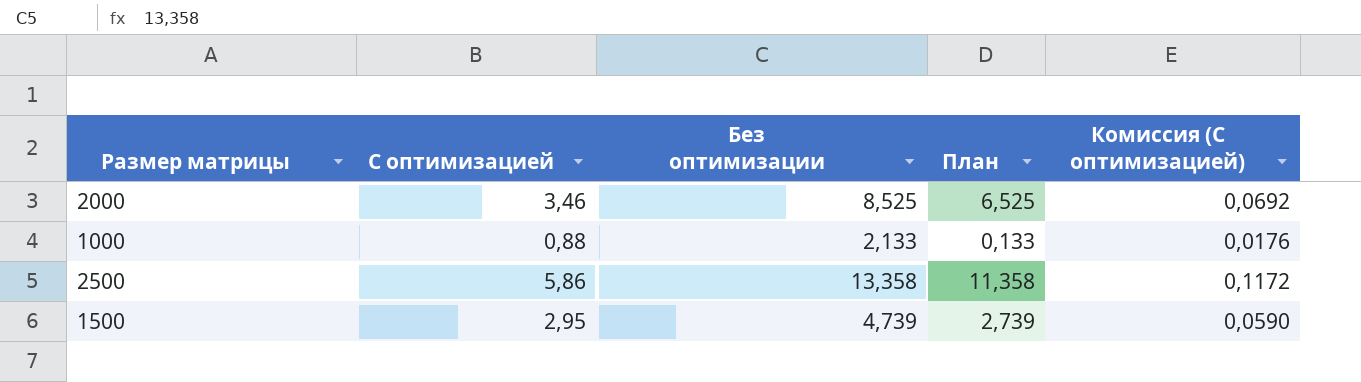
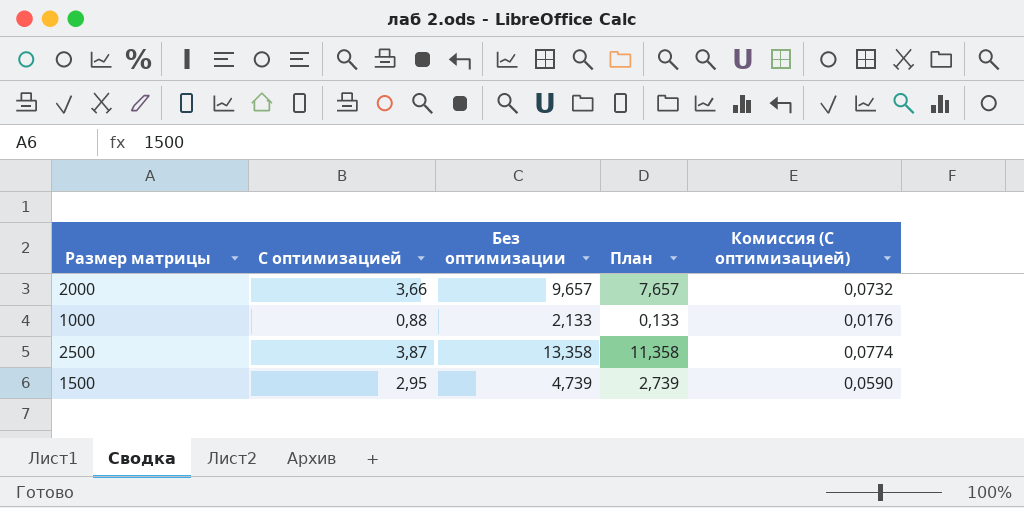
2000 | С оптимизацией: 3,46 -> 3,66
2000 | Без оптимизации: 8,525 -> 9,657
2000 | План: 6,525 -> 7,657
2000 | Комиссия (С оптимизацией): 0,0692 -> 0,0732
2500 | С оптимизацией: 5,86 -> 3,87
2500 | Комиссия (С оптимизацией): 0,1172 -> 0,0774

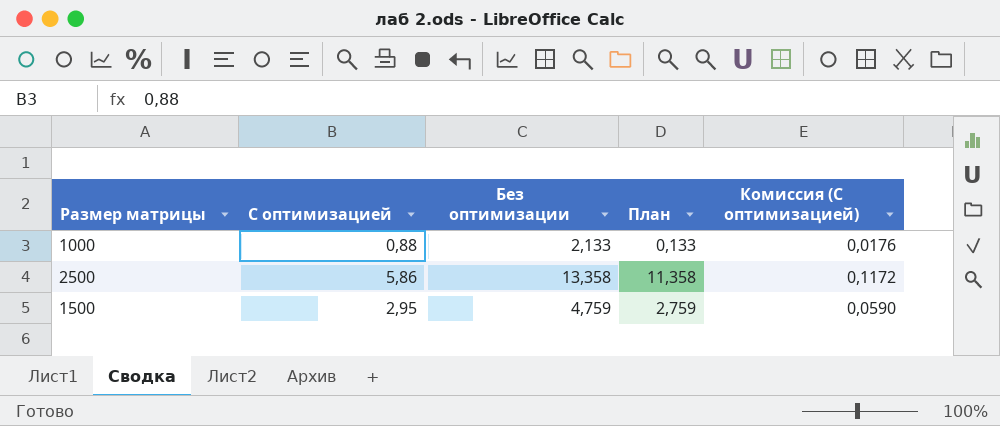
row 2000: 3,66 | 9,657 | 7,657 | 0,0732 -> none
2500 | С оптимизацией: 3,87 -> 5,86
2500 | Комиссия (С оптимизацией): 0,0774 -> 0,1172
1500 | Без оптимизации: 4,739 -> 4,759
1500 | План: 2,739 -> 2,759

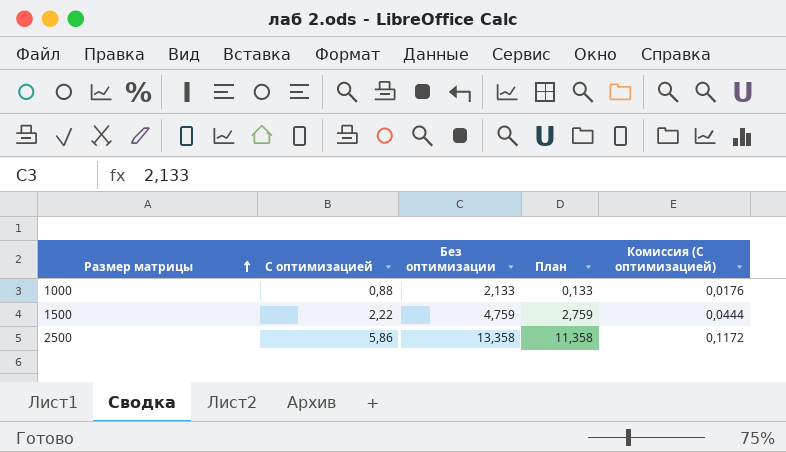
row order: none -> Размер матрицы ascending
1500 | С оптимизацией: 2,95 -> 2,22
1500 | Комиссия (С оптимизацией): 0,0590 -> 0,0444

